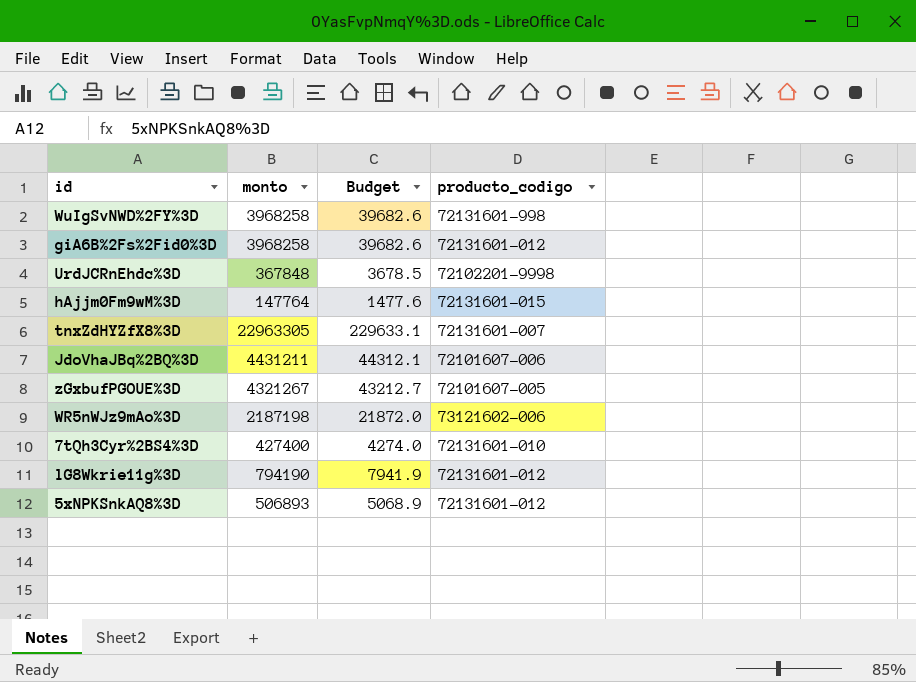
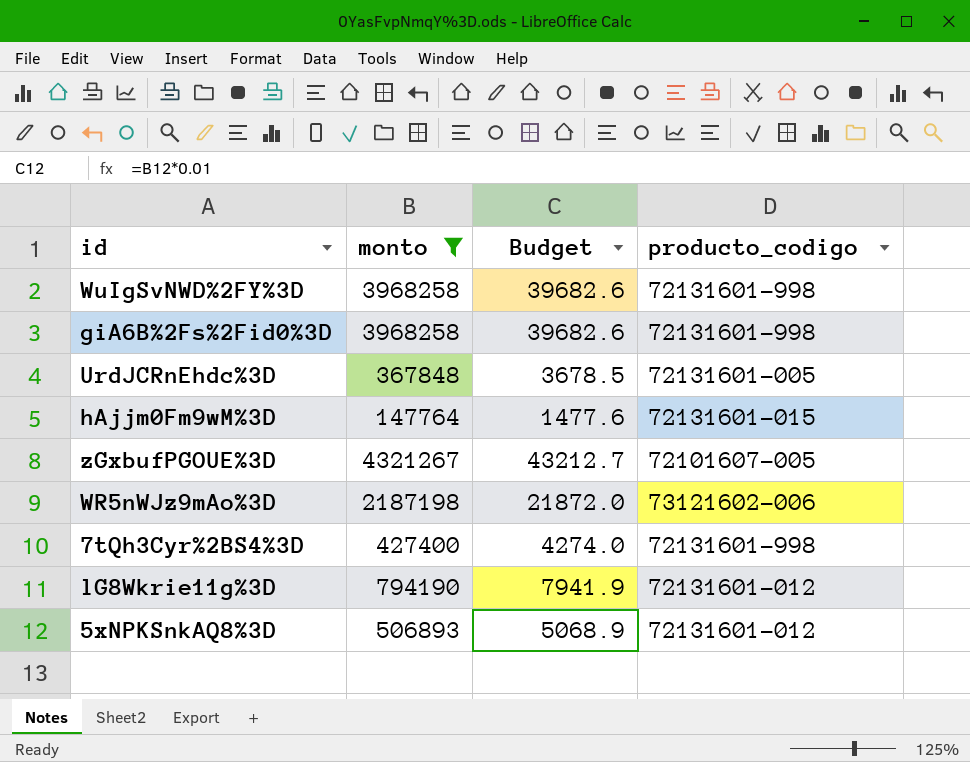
filter: none -> monto <= 4321267
giA6B%2Fs%2Fid0%3D | producto_codigo: 72131601-012 -> 72131601-998
UrdJCRnEhdc%3D | producto_codigo: 72102201-9998 -> 72131601-005
7tQh3Cyr%2BS4%3D | producto_codigo: 72131601-010 -> 72131601-998

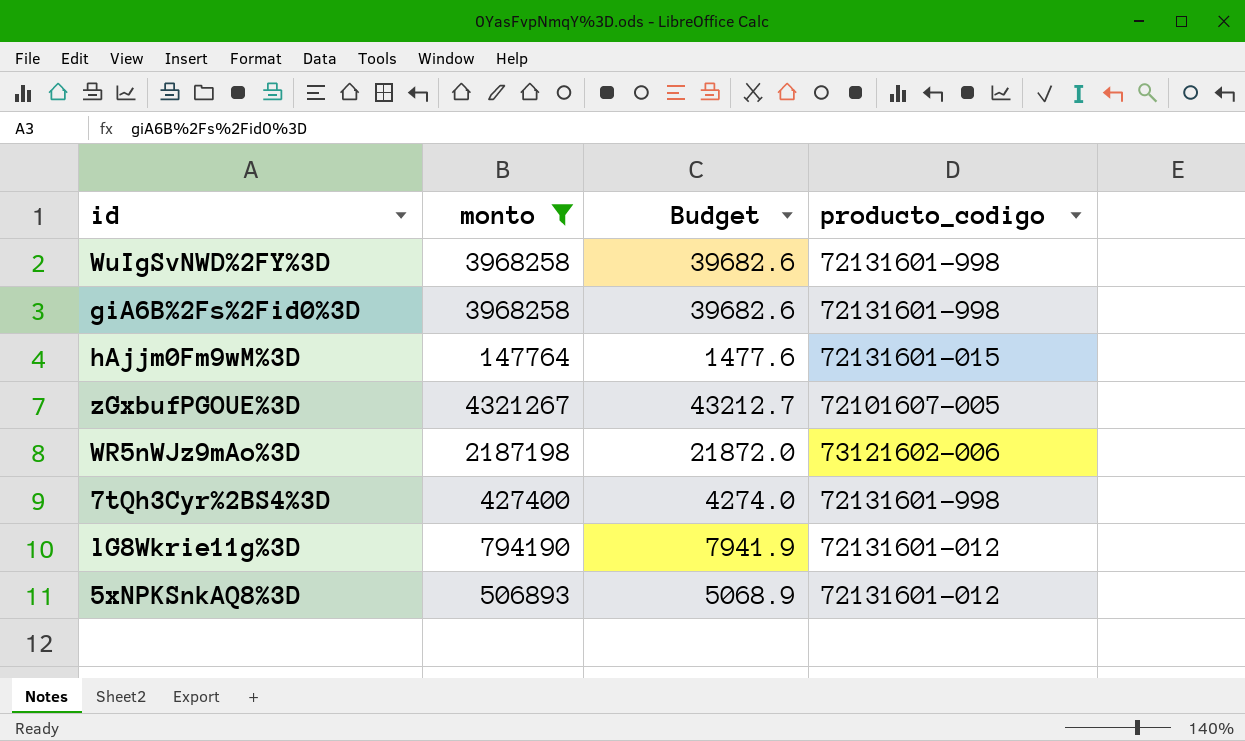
row UrdJCRnEhdc%3D: 367848 | 3678.5 | 72131601-005 -> none

